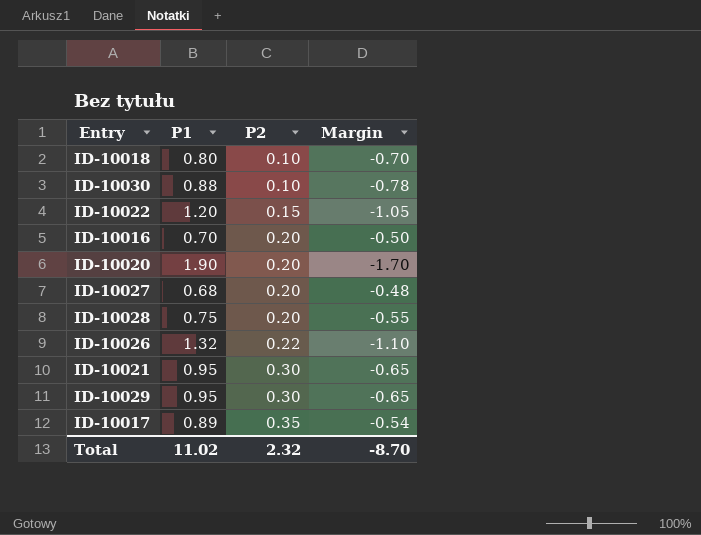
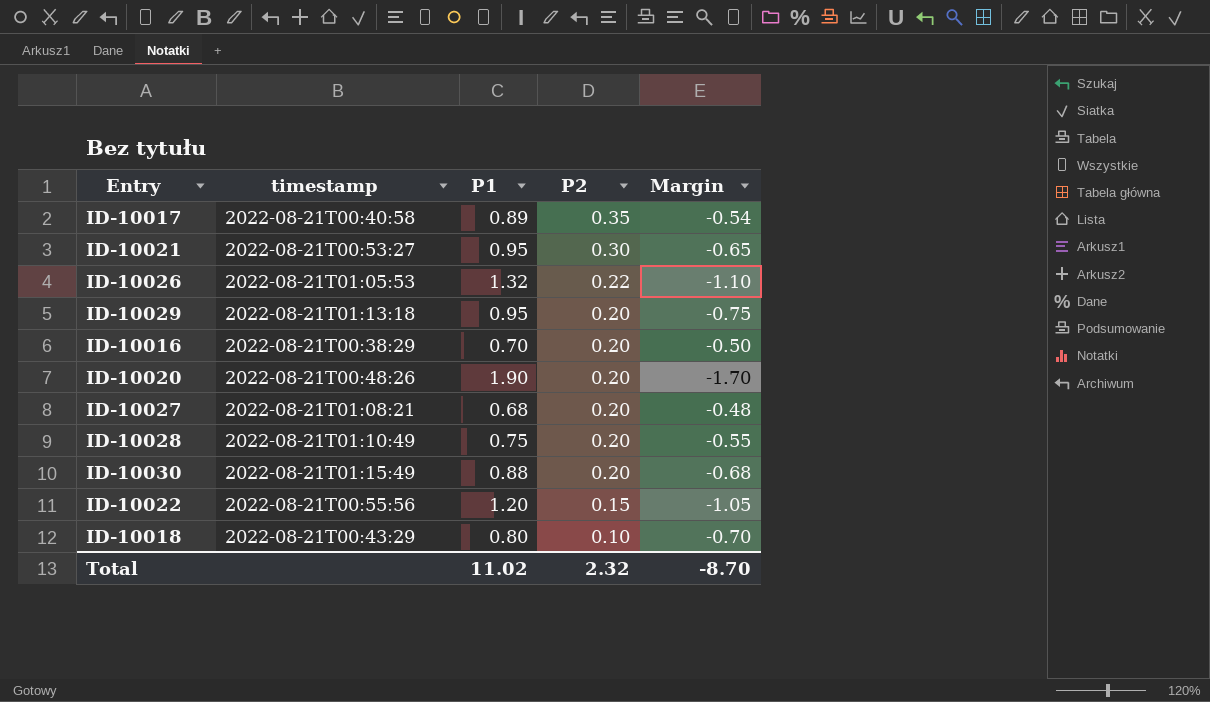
row order: P2 ascending -> P2 descending
column timestamp | position: none -> 2
ID-10029 | P2: 0.30 -> 0.20
ID-10029 | Margin: -0.65 -> -0.75
ID-10030 | P2: 0.10 -> 0.20
ID-10030 | Margin: -0.78 -> -0.68

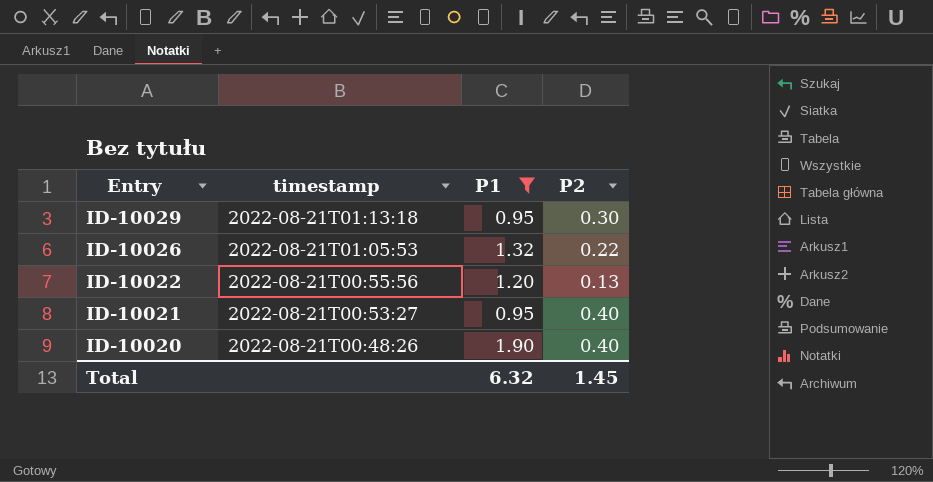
filter: none -> P1 >= 0.95
row order: P2 descending -> Entry descending
column Margin | formula: [P2] - [P1] -> none
ID-10029 | P2: 0.20 -> 0.30
ID-10022 | P2: 0.15 -> 0.13
ID-10021 | P2: 0.30 -> 0.40
ID-10020 | P2: 0.20 -> 0.40
Total | P1: 11.02 -> 6.32
Total | P2: 2.32 -> 1.45

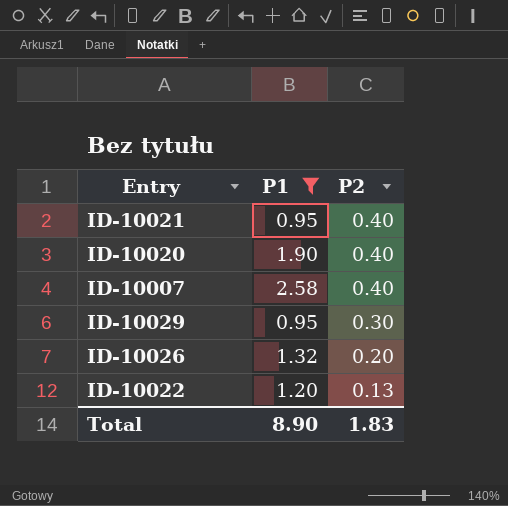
row order: Entry descending -> P2 descending
column timestamp | position: 2 -> none
row ID-10007: none -> 2.58 | 0.40
ID-10026 | P2: 0.22 -> 0.20
Total | P1: 6.32 -> 8.90
Total | P2: 1.45 -> 1.83

